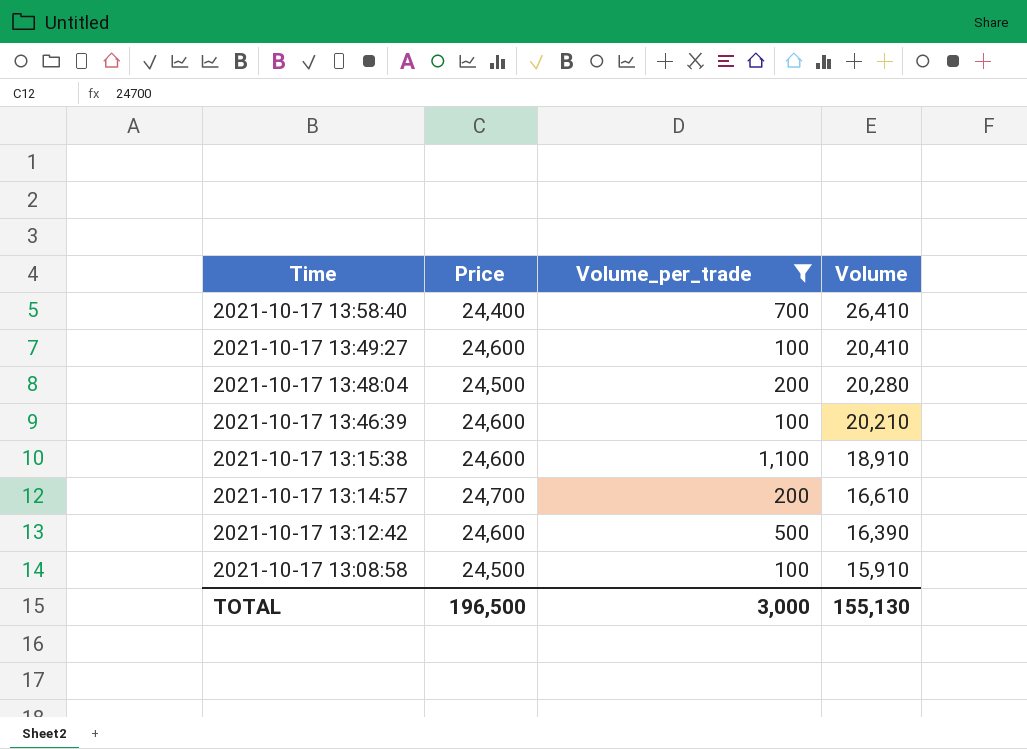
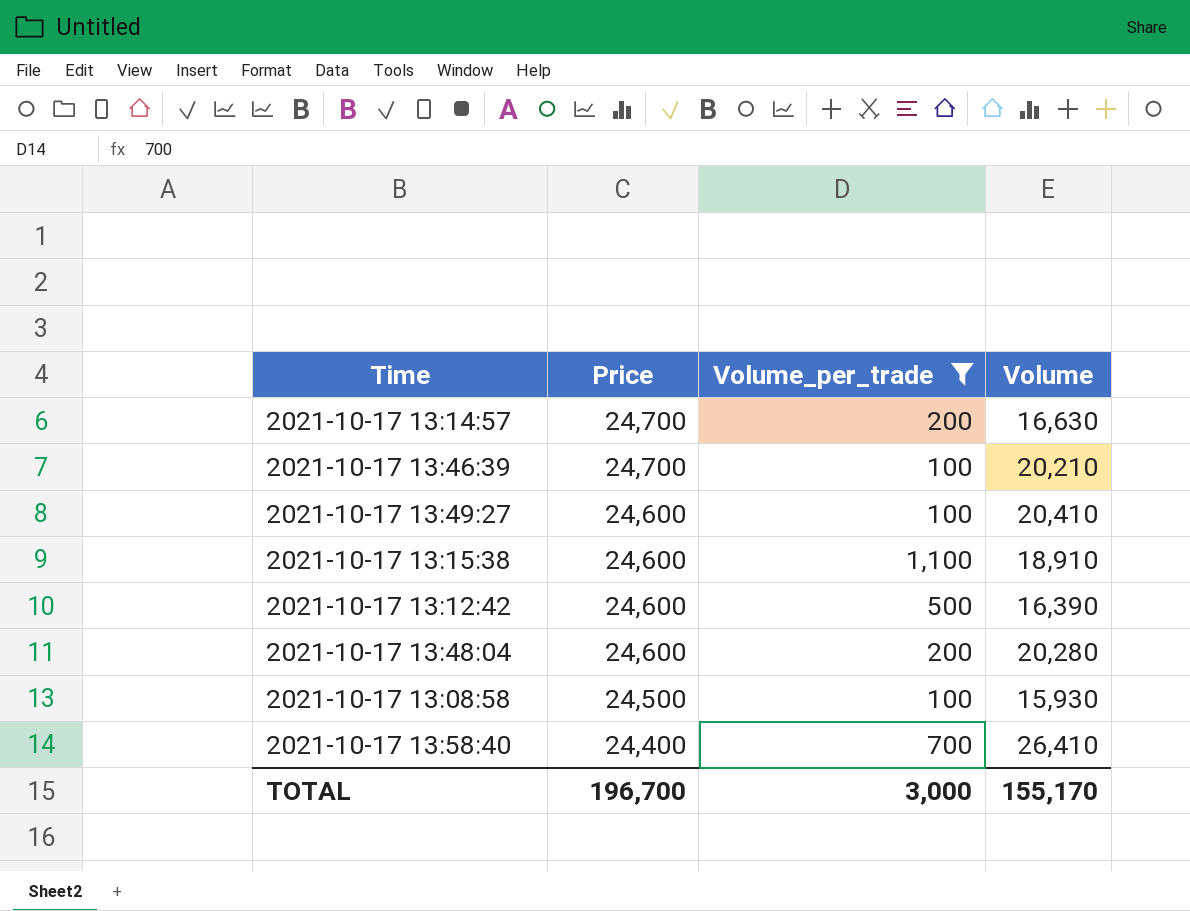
row order: Time descending -> Price descending
2021-10-17 13:14:57 | Volume: 16,610 -> 16,630
2021-10-17 13:46:39 | Price: 24,600 -> 24,700
2021-10-17 13:48:04 | Price: 24,500 -> 24,600
2021-10-17 13:08:58 | Volume: 15,910 -> 15,930
TOTAL | Price: 196,500 -> 196,700
TOTAL | Volume: 155,130 -> 155,170

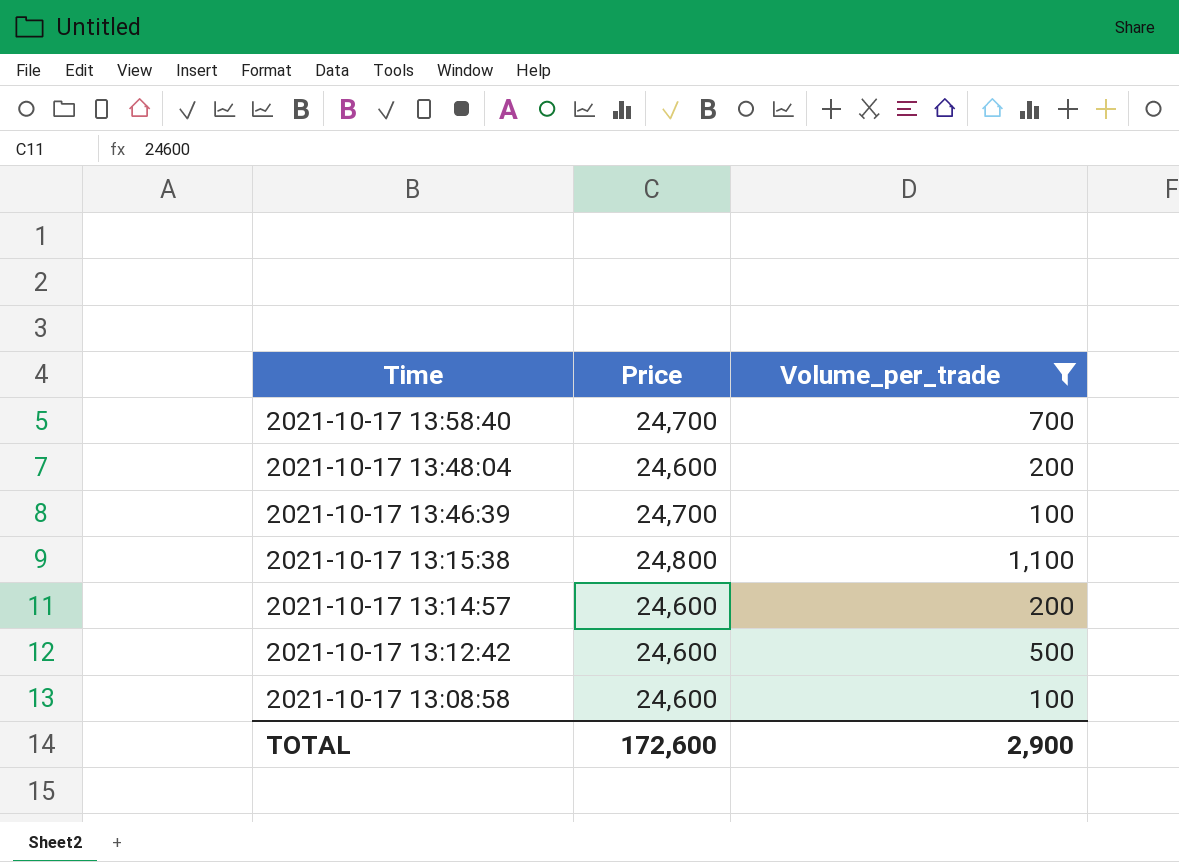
row order: Price descending -> Time descending
column Volume | position: 4 -> none
row 2021-10-17 13:49:27: 24,600 | 100 | 20,410 -> none
2021-10-17 13:58:40 | Price: 24,400 -> 24,700
2021-10-17 13:15:38 | Price: 24,600 -> 24,800
2021-10-17 13:14:57 | Price: 24,700 -> 24,600
2021-10-17 13:08:58 | Price: 24,500 -> 24,600
TOTAL | Price: 196,700 -> 172,600
TOTAL | Volume_per_trade: 3,000 -> 2,900

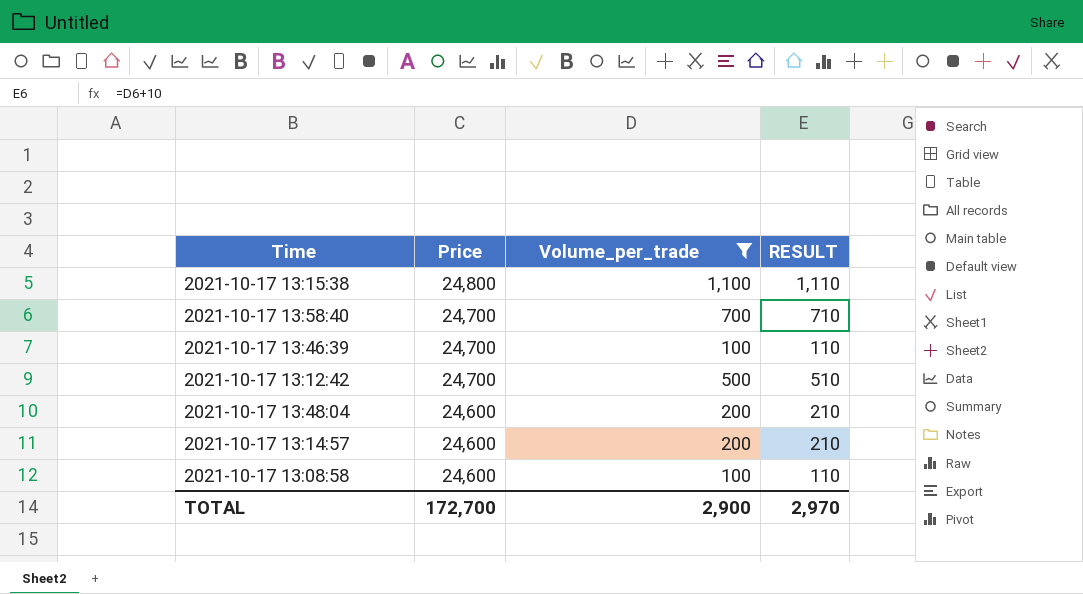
row order: Time descending -> Price descending
column RESULT | formula: none -> [Volume_per_trade] + 10
2021-10-17 13:12:42 | Price: 24,600 -> 24,700
TOTAL | Price: 172,600 -> 172,700

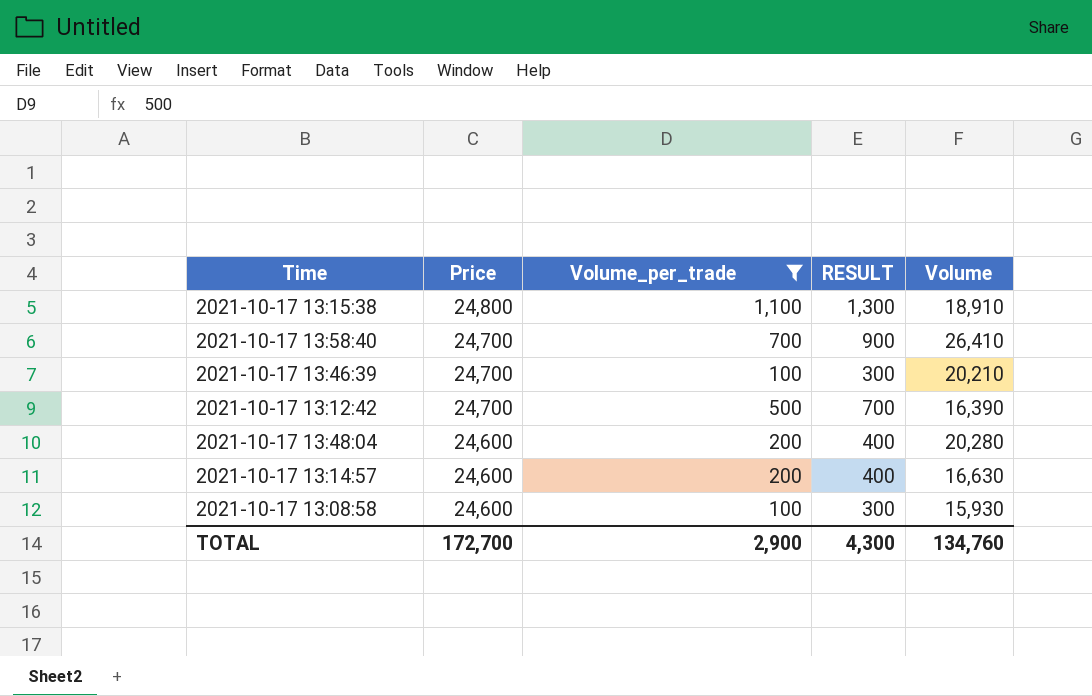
column RESULT | formula: [Volume_per_trade] + 10 -> [Volume_per_trade] + 200
column Volume | position: none -> 5
TOTAL | RESULT: 2,970 -> 4,300

